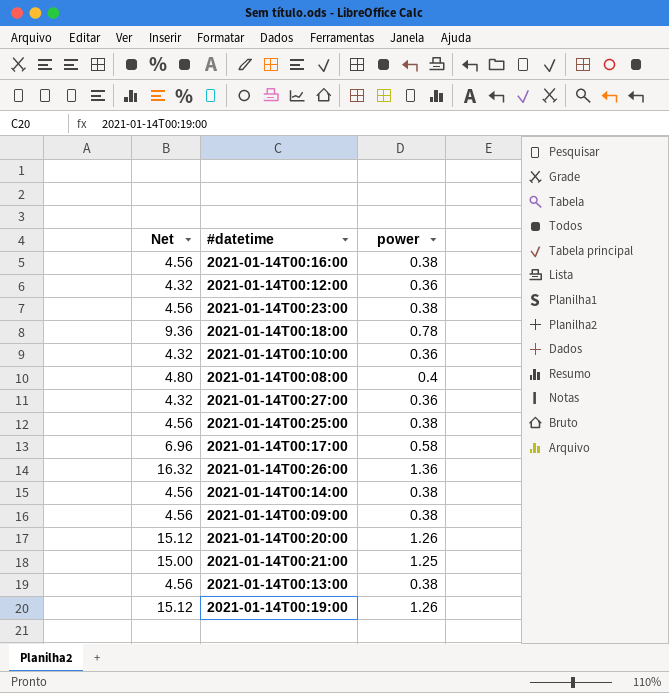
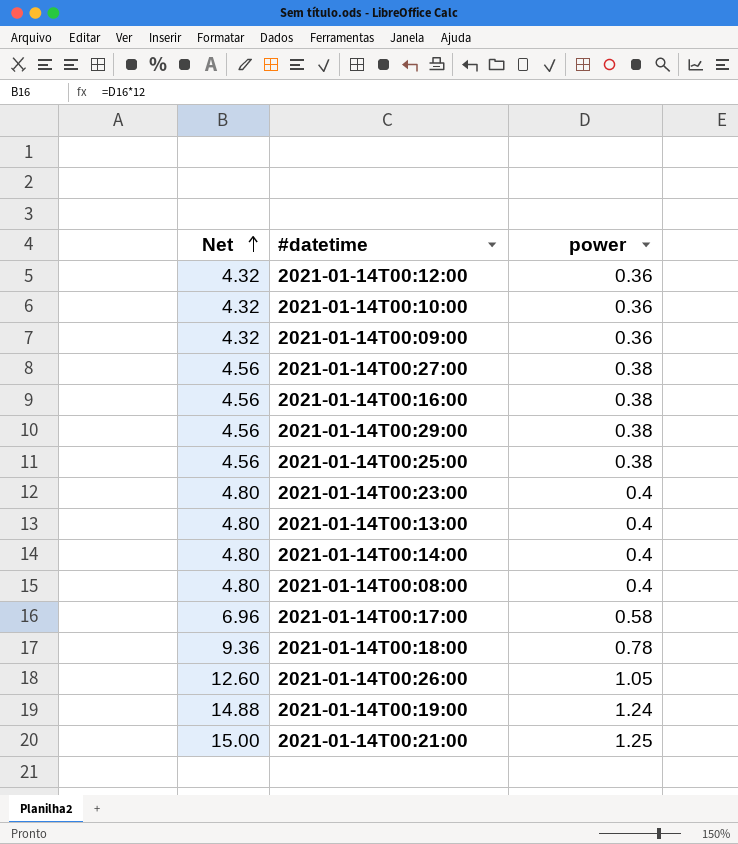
row order: none -> Net ascending
row 2021-01-14T00:20:00: 15.12 | 1.26 -> none
2021-01-14T00:09:00 | Net: 4.56 -> 4.32
2021-01-14T00:09:00 | power: 0.38 -> 0.36
2021-01-14T00:27:00 | Net: 4.32 -> 4.56
2021-01-14T00:27:00 | power: 0.36 -> 0.38
row 2021-01-14T00:29:00: none -> 4.56 | 0.38
2021-01-14T00:23:00 | Net: 4.56 -> 4.80
2021-01-14T00:23:00 | power: 0.38 -> 0.4
2021-01-14T00:13:00 | Net: 4.56 -> 4.80
2021-01-14T00:13:00 | power: 0.38 -> 0.4
2021-01-14T00:14:00 | Net: 4.56 -> 4.80
2021-01-14T00:14:00 | power: 0.38 -> 0.4
2021-01-14T00:26:00 | Net: 16.32 -> 12.60
2021-01-14T00:26:00 | power: 1.36 -> 1.05
2021-01-14T00:19:00 | Net: 15.12 -> 14.88
2021-01-14T00:19:00 | power: 1.26 -> 1.24

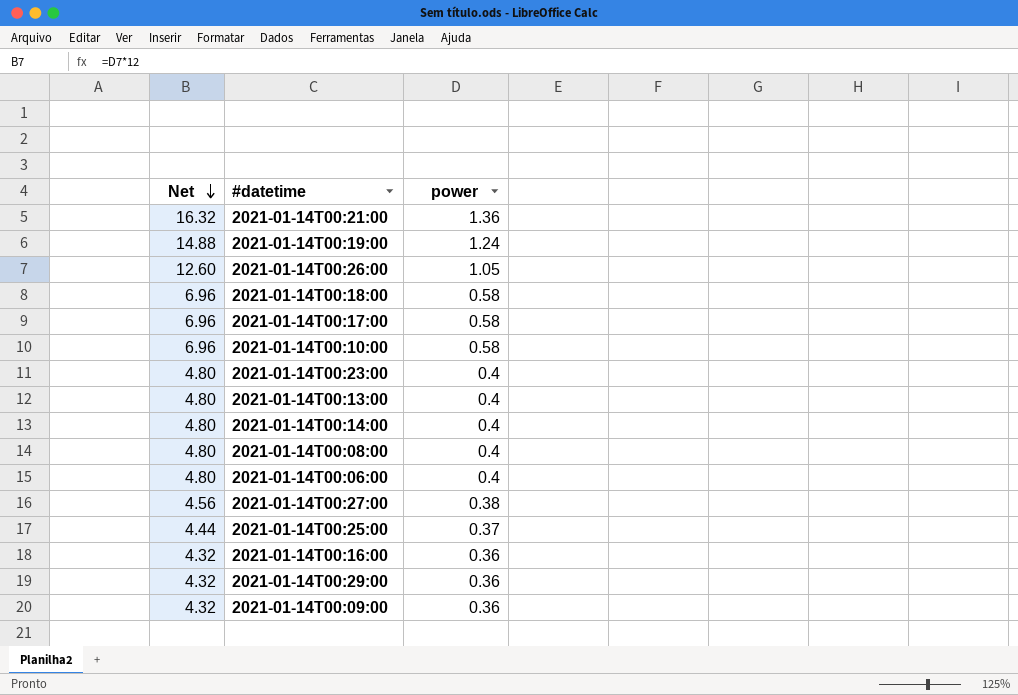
row order: Net ascending -> Net descending
row 2021-01-14T00:12:00: 4.32 | 0.36 -> none
2021-01-14T00:21:00 | Net: 15.00 -> 16.32
2021-01-14T00:21:00 | power: 1.25 -> 1.36
2021-01-14T00:18:00 | Net: 9.36 -> 6.96
2021-01-14T00:18:00 | power: 0.78 -> 0.58
2021-01-14T00:10:00 | Net: 4.32 -> 6.96
2021-01-14T00:10:00 | power: 0.36 -> 0.58
row 2021-01-14T00:06:00: none -> 4.80 | 0.4
2021-01-14T00:25:00 | Net: 4.56 -> 4.44
2021-01-14T00:25:00 | power: 0.38 -> 0.37
2021-01-14T00:16:00 | Net: 4.56 -> 4.32
2021-01-14T00:16:00 | power: 0.38 -> 0.36
2021-01-14T00:29:00 | Net: 4.56 -> 4.32
2021-01-14T00:29:00 | power: 0.38 -> 0.36

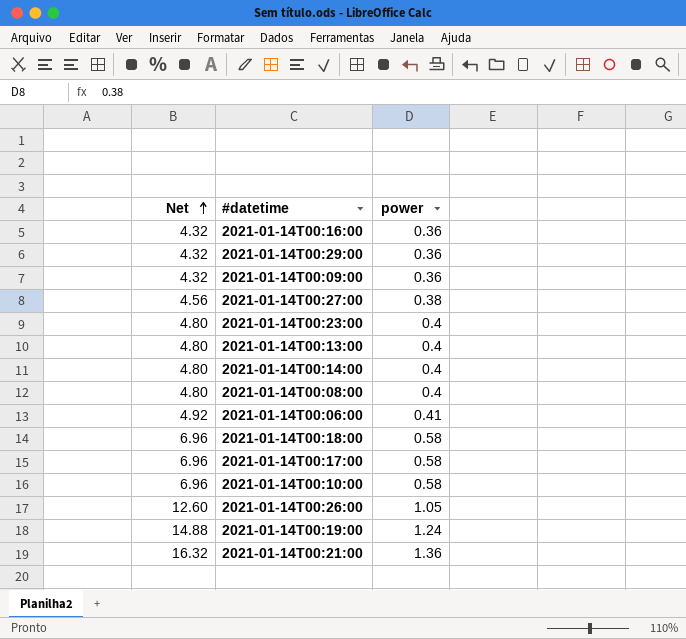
row order: Net descending -> Net ascending
row 2021-01-14T00:25:00: 4.44 | 0.37 -> none
2021-01-14T00:06:00 | Net: 4.80 -> 4.92
2021-01-14T00:06:00 | power: 0.4 -> 0.41

